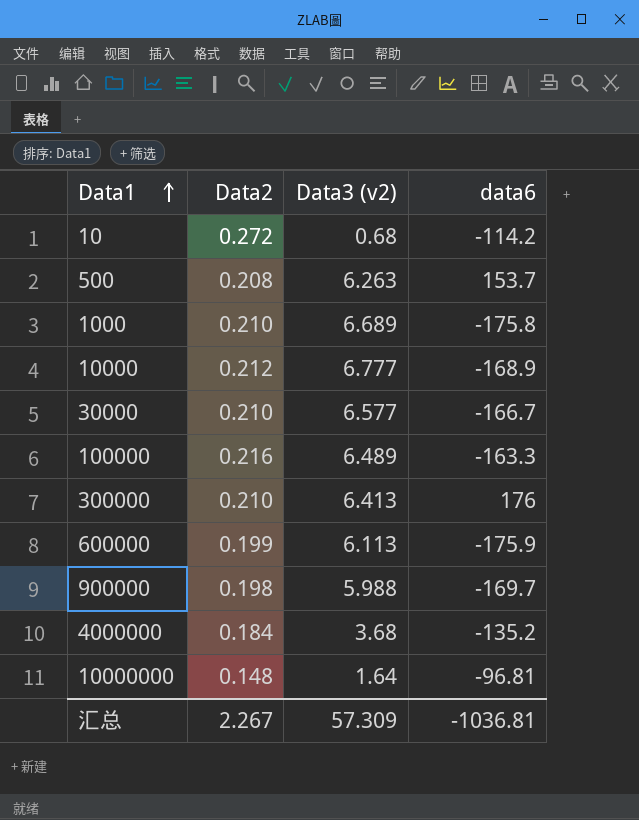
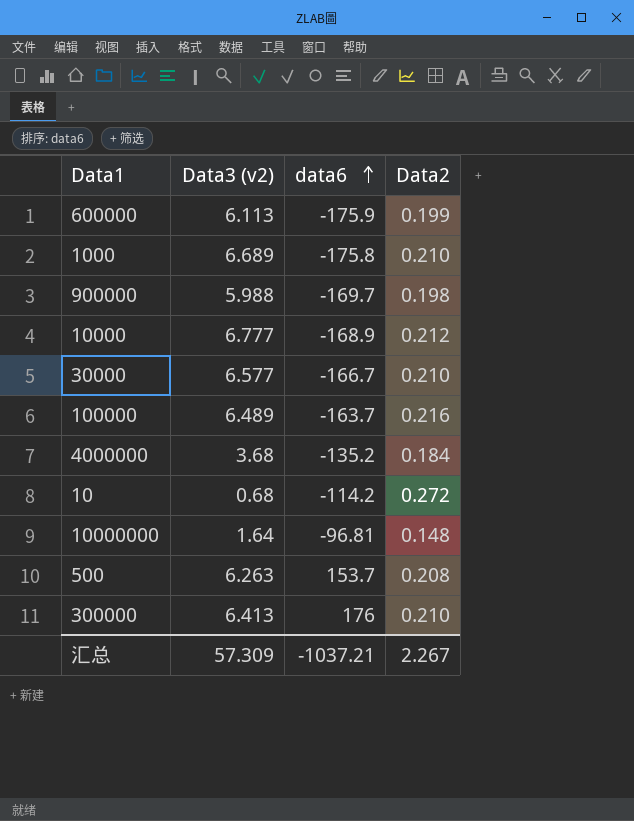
row order: Data1 ascending -> data6 ascending
column Data2 | position: 2 -> 4
100000 | data6: -163.3 -> -163.7
汇总 | data6: -1036.81 -> -1037.21

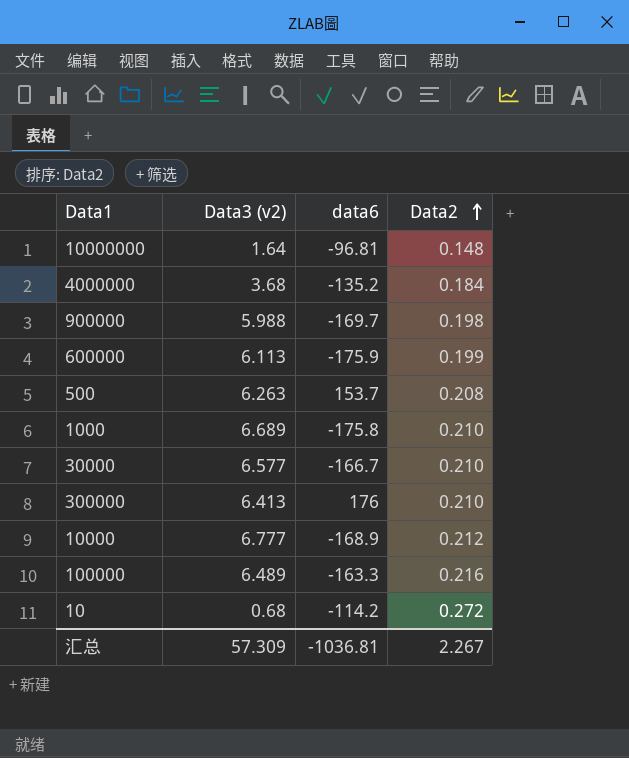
row order: data6 ascending -> Data2 ascending
100000 | data6: -163.7 -> -163.3
汇总 | data6: -1037.21 -> -1036.81

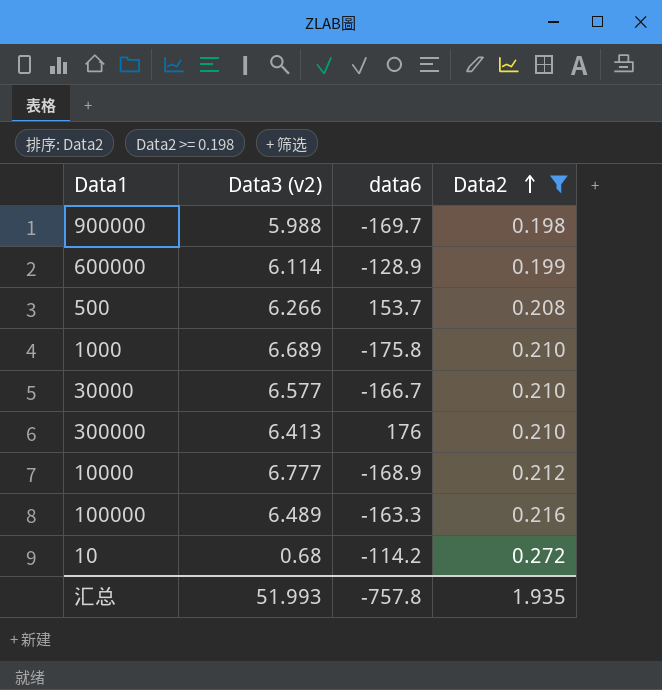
filter: none -> Data2 >= 0.198
600000 | Data3 (v2): 6.113 -> 6.114
600000 | data6: -175.9 -> -128.9
500 | Data3 (v2): 6.263 -> 6.266
汇总 | Data3 (v2): 57.309 -> 51.993
汇总 | data6: -1036.81 -> -757.8
汇总 | Data2: 2.267 -> 1.935

